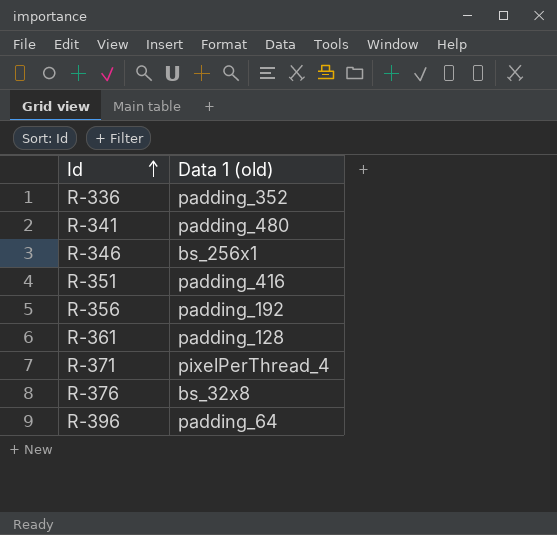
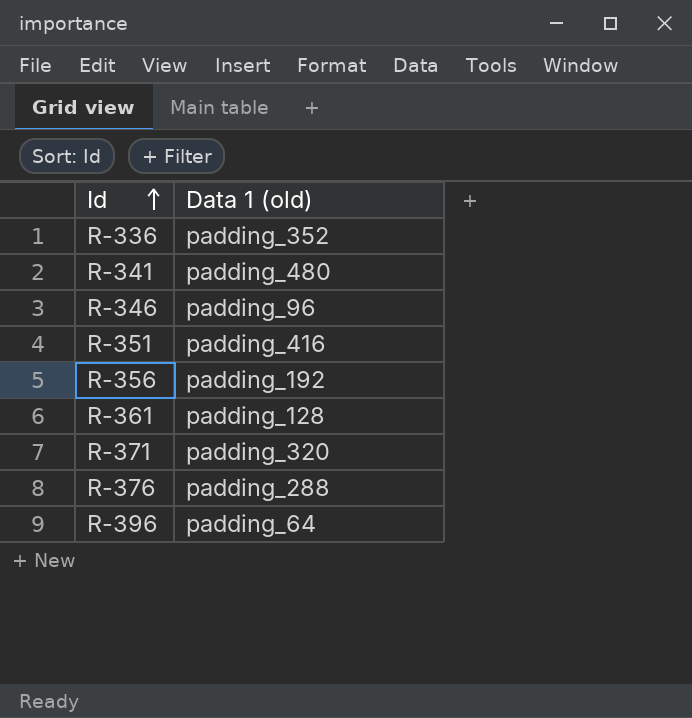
R-346 | Data 1 (old): bs_256x1 -> padding_96
R-371 | Data 1 (old): pixelPerThread_4 -> padding_320
R-376 | Data 1 (old): bs_32x8 -> padding_288

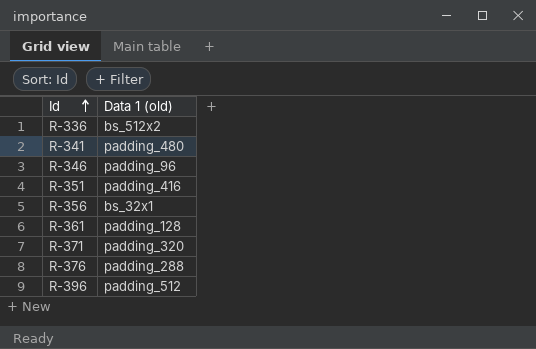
R-336 | Data 1 (old): padding_352 -> bs_512x2
R-356 | Data 1 (old): padding_192 -> bs_32x1
R-396 | Data 1 (old): padding_64 -> padding_512

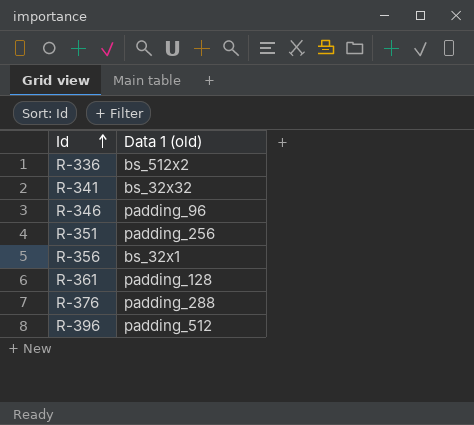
row R-371: padding_320 -> none
R-341 | Data 1 (old): padding_480 -> bs_32x32
R-351 | Data 1 (old): padding_416 -> padding_256

